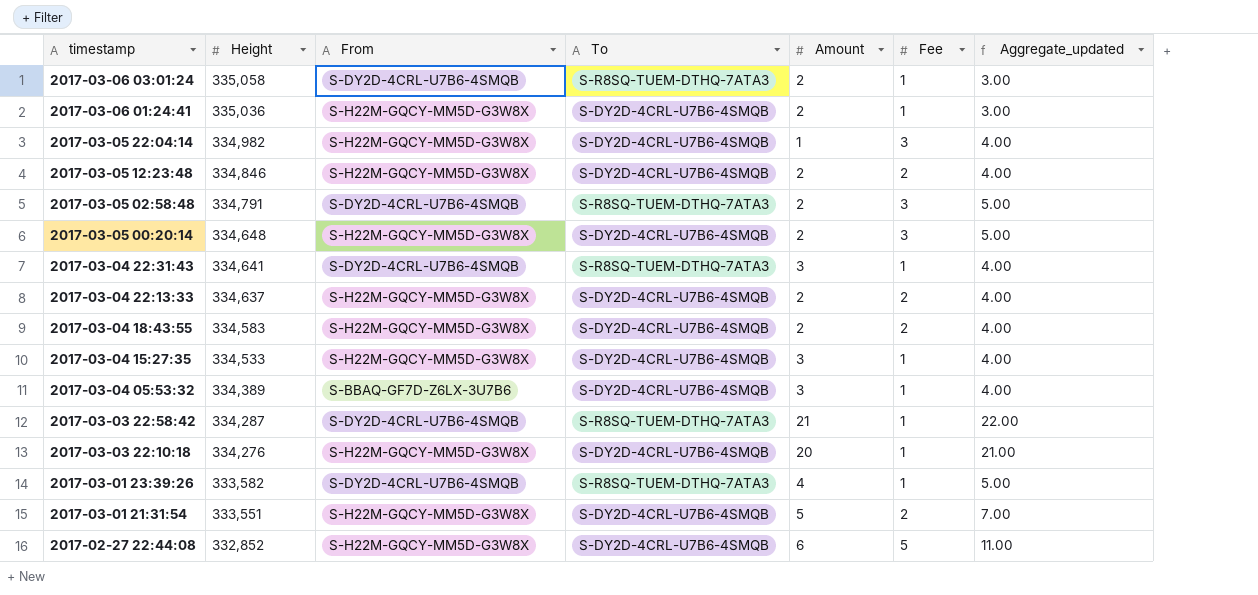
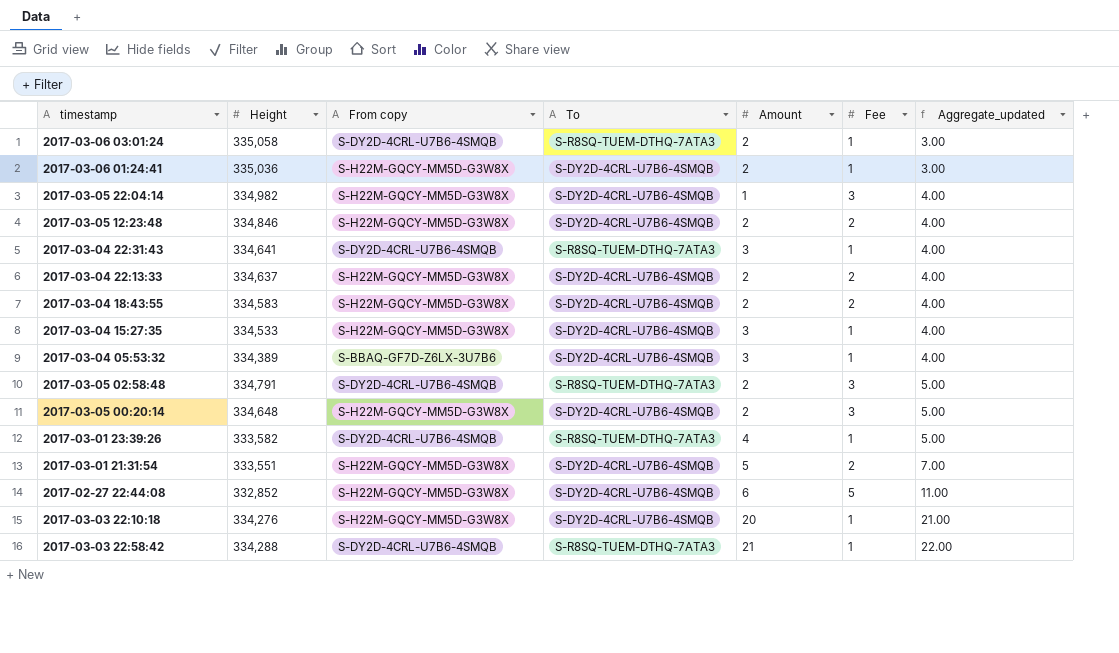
row order: timestamp descending -> Aggregate_updated ascending
column name: From -> From copy
2017-03-03 22:58:42 | Height: 334,287 -> 334,288

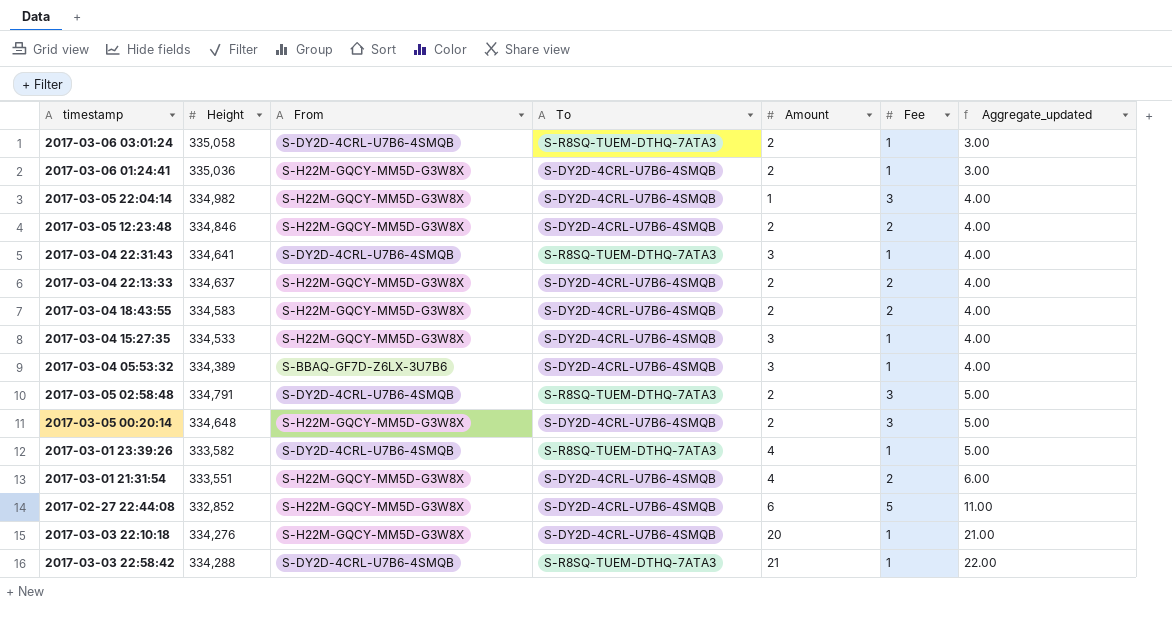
column name: From copy -> From
2017-03-01 21:31:54 | Amount: 5 -> 4
2017-03-01 21:31:54 | Aggregate_updated: 7.00 -> 6.00

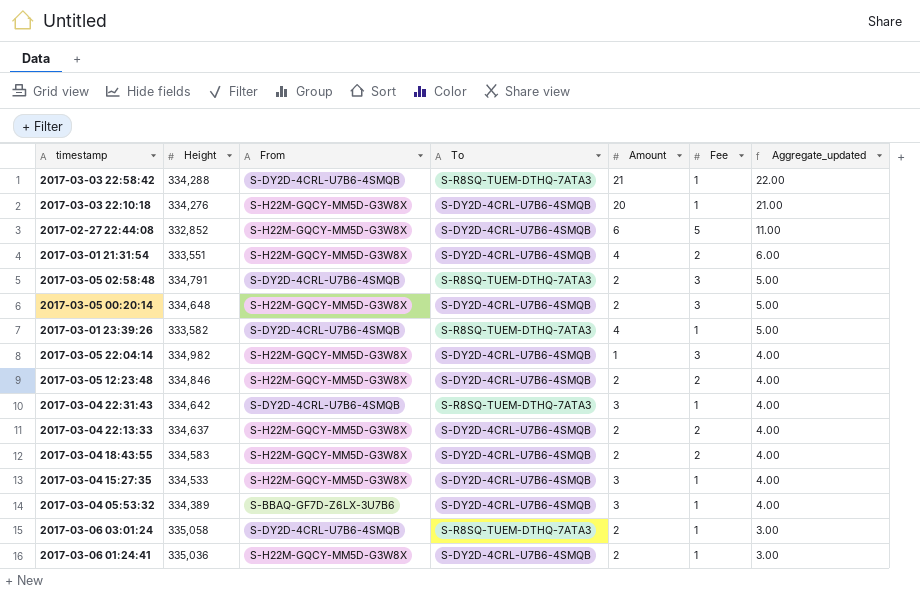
row order: Aggregate_updated ascending -> Aggregate_updated descending
2017-03-04 22:31:43 | Height: 334,641 -> 334,642

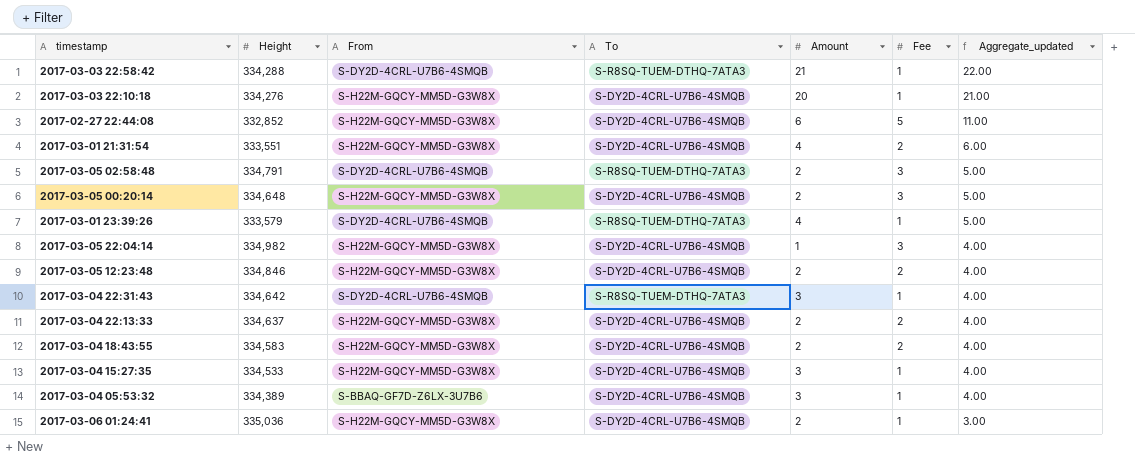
row 2017-03-06 03:01:24: 335,058 | S-DY2D-4CRL-U7B6-4SMQB | S-R8SQ-TUEM-DTHQ-7ATA3 | 2 | 1 | 3.00 -> none
2017-03-01 23:39:26 | Height: 333,582 -> 333,579

